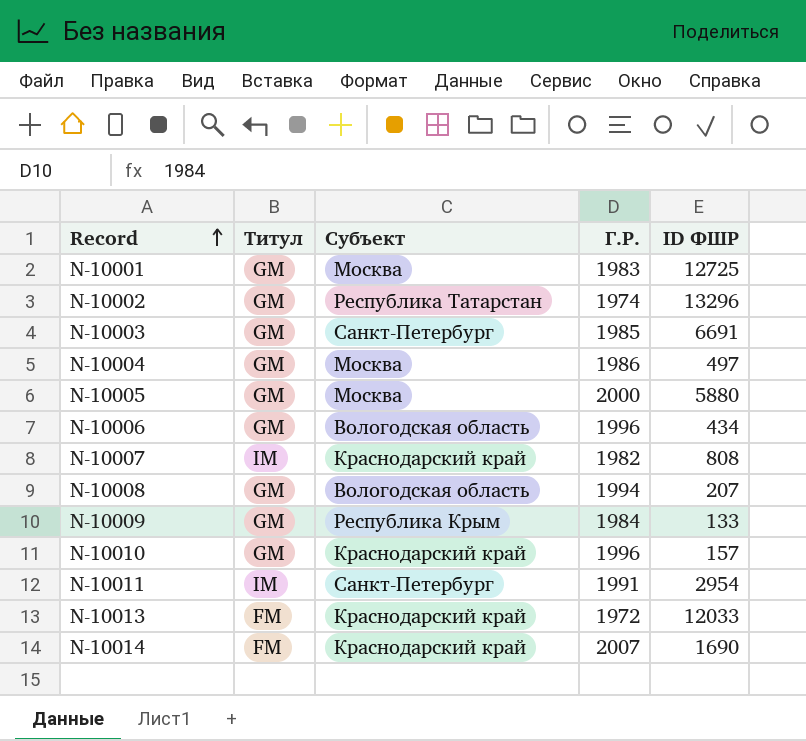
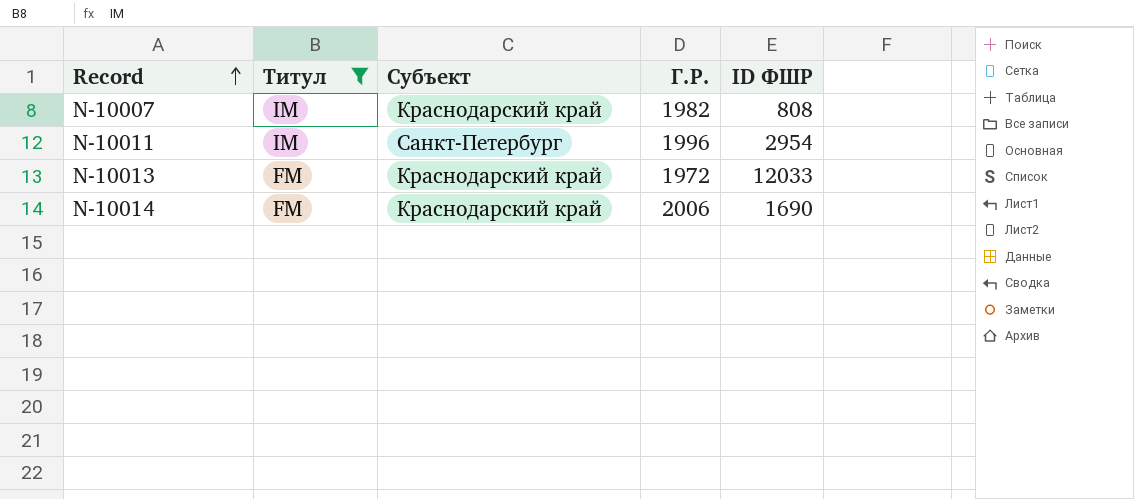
filter: none -> Титул != GM
N-10011 | Г.Р.: 1991 -> 1996
N-10014 | Г.Р.: 2007 -> 2006

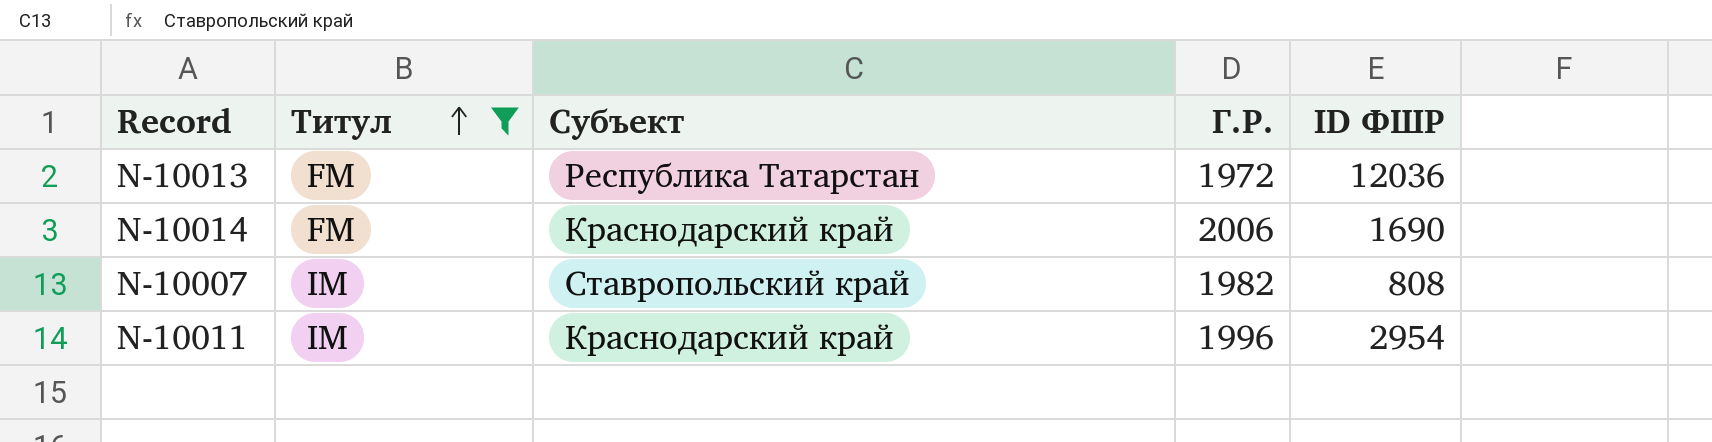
row order: Record ascending -> Титул ascending
N-10013 | Субъект: Краснодарский край -> Республика Татарстан
N-10013 | ID ФШР: 12033 -> 12036
N-10007 | Субъект: Краснодарский край -> Ставропольский край
N-10011 | Субъект: Санкт-Петербург -> Краснодарский край

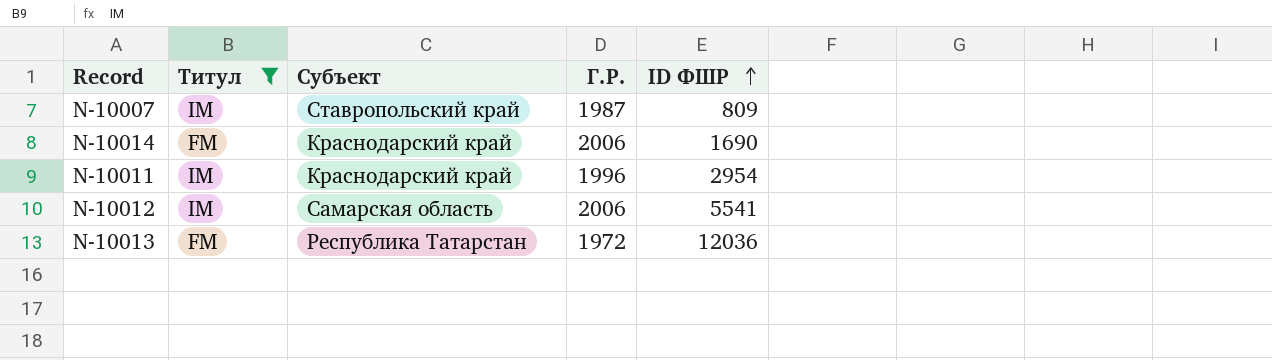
row order: Титул ascending -> ID ФШР ascending
N-10007 | Г.Р.: 1982 -> 1987
N-10007 | ID ФШР: 808 -> 809
row N-10012: none -> IM | Самарская область | 2006 | 5541

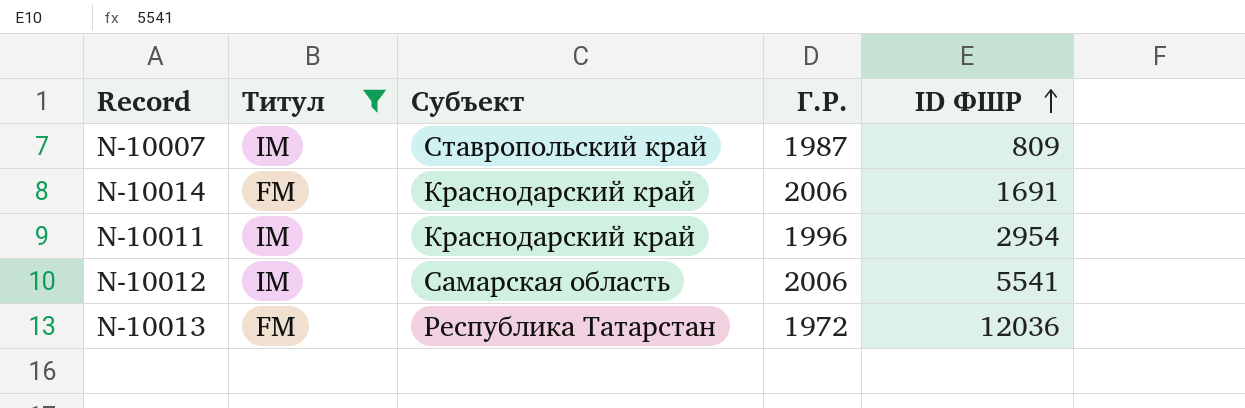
N-10014 | ID ФШР: 1690 -> 1691

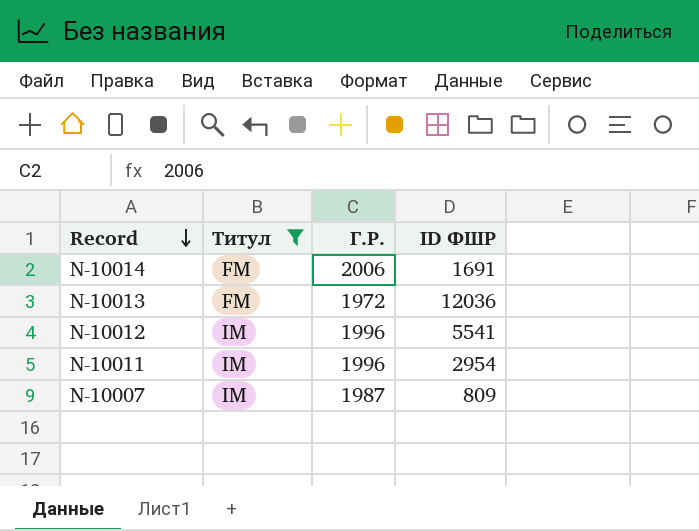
row order: ID ФШР ascending -> Record descending
column Субъект | position: 3 -> none
N-10012 | Г.Р.: 2006 -> 1996

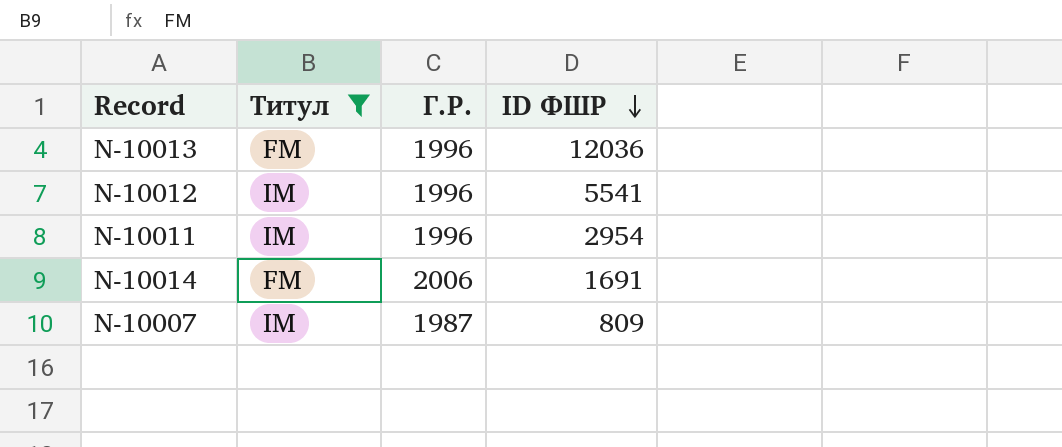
row order: Record descending -> ID ФШР descending
N-10013 | Г.Р.: 1972 -> 1996

